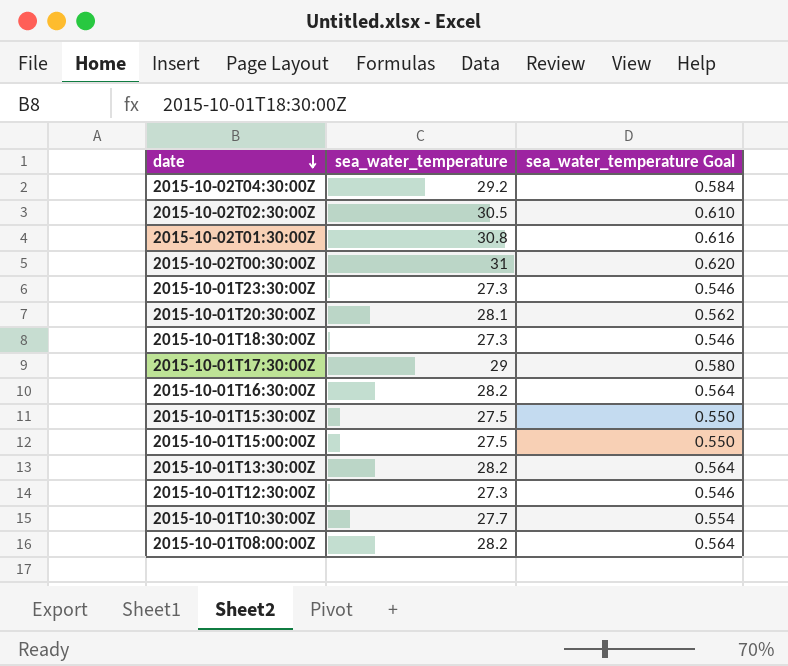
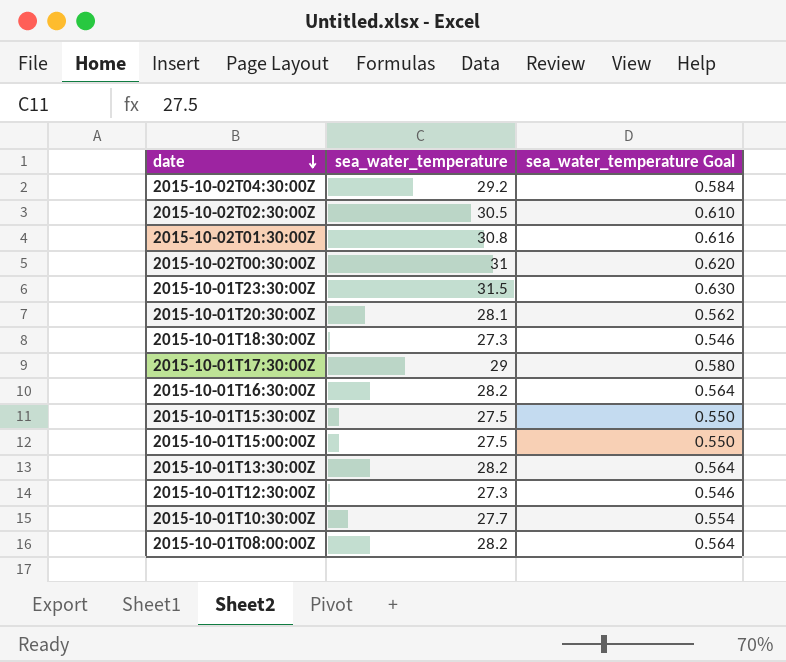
2015-10-01T23:30:00Z | sea_water_temperature: 27.3 -> 31.5
2015-10-01T23:30:00Z | sea_water_temperature Goal: 0.546 -> 0.630

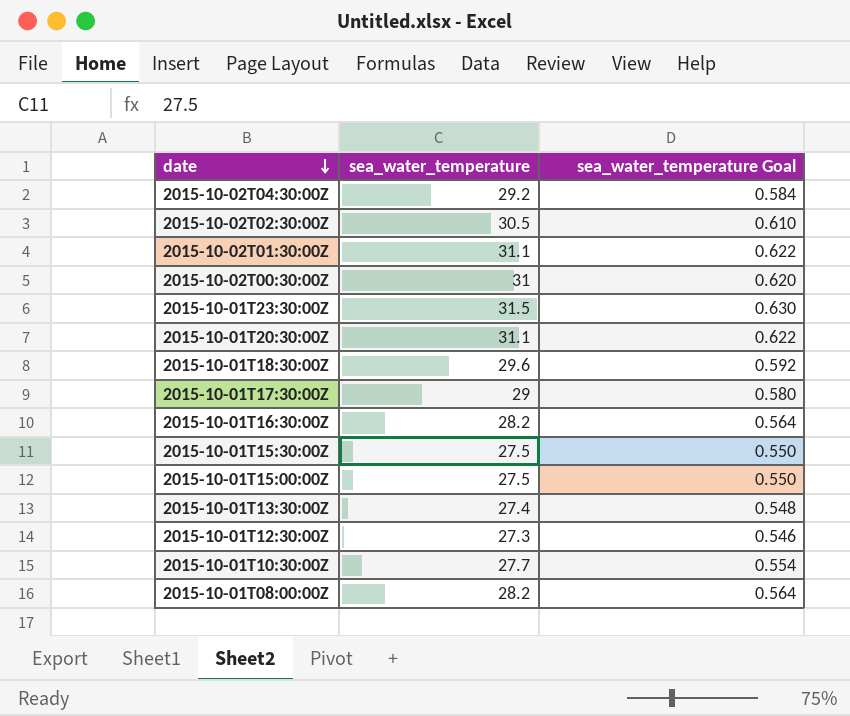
2015-10-02T01:30:00Z | sea_water_temperature: 30.8 -> 31.1
2015-10-02T01:30:00Z | sea_water_temperature Goal: 0.616 -> 0.622
2015-10-01T20:30:00Z | sea_water_temperature: 28.1 -> 31.1
2015-10-01T20:30:00Z | sea_water_temperature Goal: 0.562 -> 0.622
2015-10-01T18:30:00Z | sea_water_temperature: 27.3 -> 29.6
2015-10-01T18:30:00Z | sea_water_temperature Goal: 0.546 -> 0.592
2015-10-01T13:30:00Z | sea_water_temperature: 28.2 -> 27.4
2015-10-01T13:30:00Z | sea_water_temperature Goal: 0.564 -> 0.548

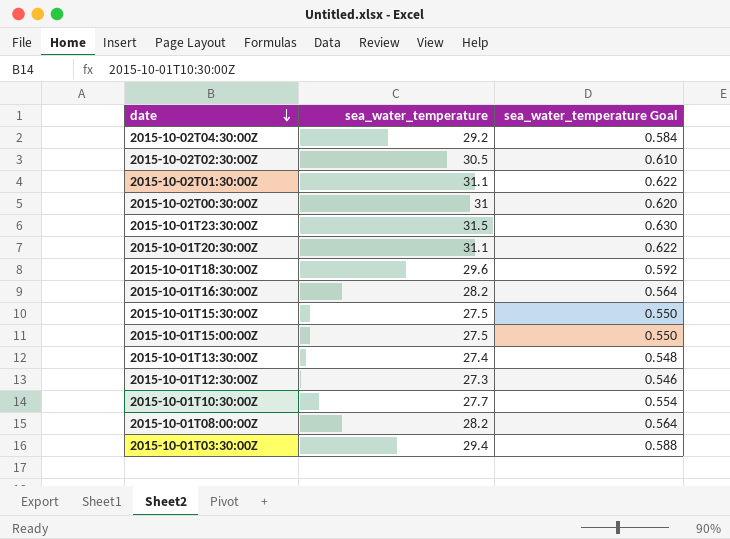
row 2015-10-01T17:30:00Z: 29 | 0.580 -> none
row 2015-10-01T03:30:00Z: none -> 29.4 | 0.588

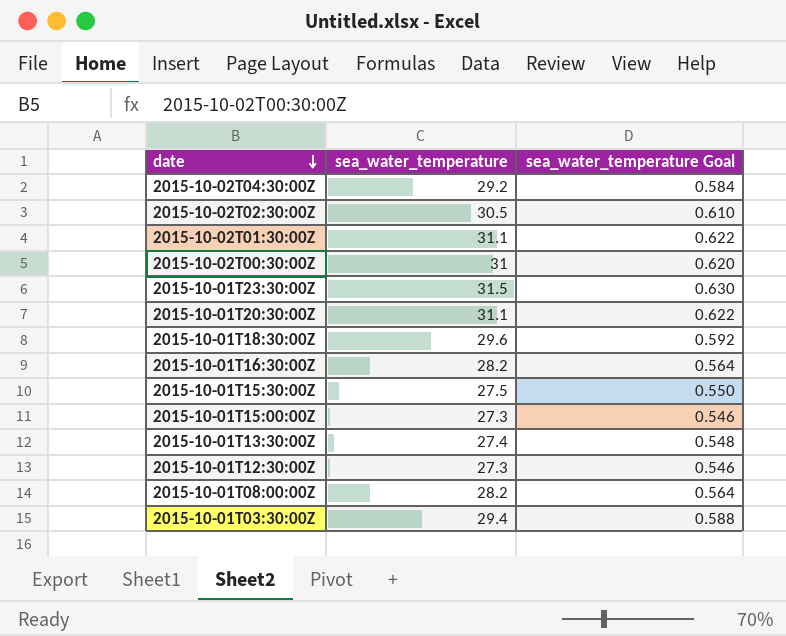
row 2015-10-01T10:30:00Z: 27.7 | 0.554 -> none
2015-10-01T15:00:00Z | sea_water_temperature: 27.5 -> 27.3
2015-10-01T15:00:00Z | sea_water_temperature Goal: 0.550 -> 0.546

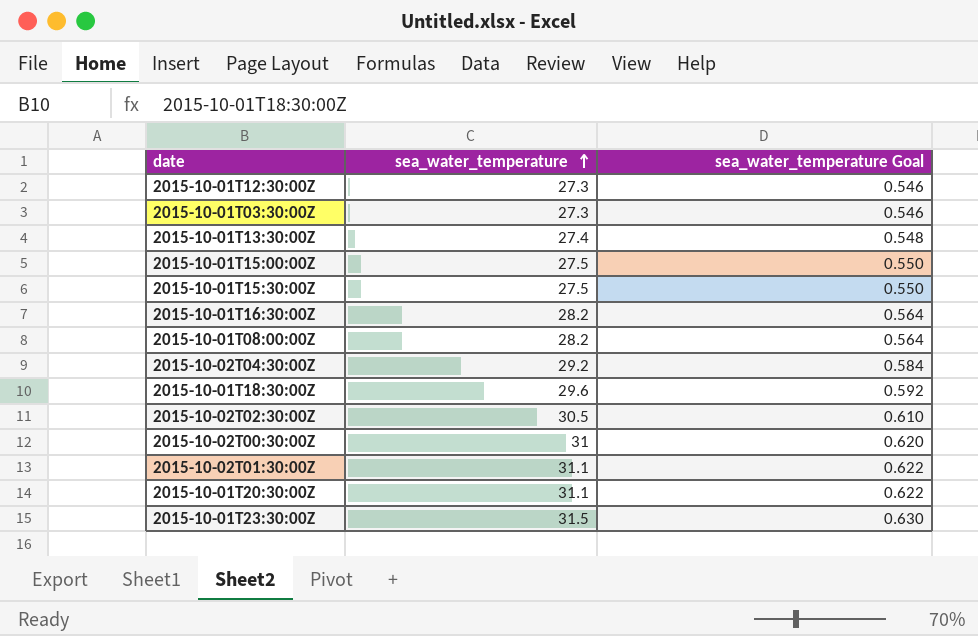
row order: date descending -> sea_water_temperature ascending
2015-10-01T03:30:00Z | sea_water_temperature: 29.4 -> 27.3
2015-10-01T03:30:00Z | sea_water_temperature Goal: 0.588 -> 0.546
2015-10-01T15:00:00Z | sea_water_temperature: 27.3 -> 27.5
2015-10-01T15:00:00Z | sea_water_temperature Goal: 0.546 -> 0.550

